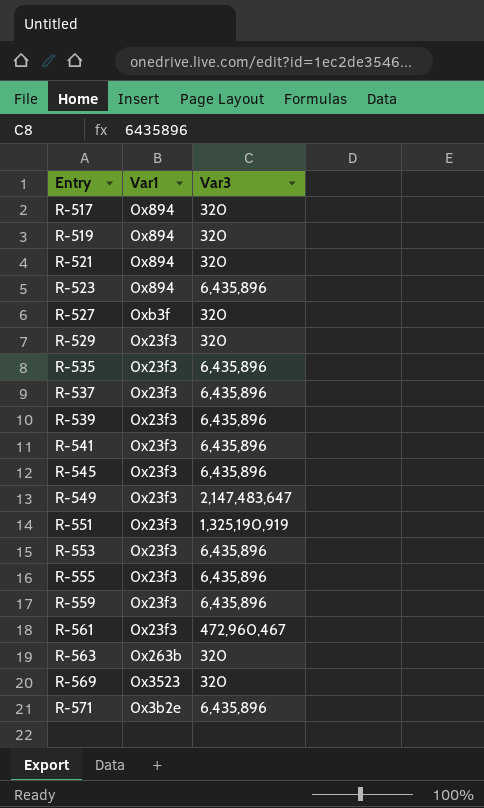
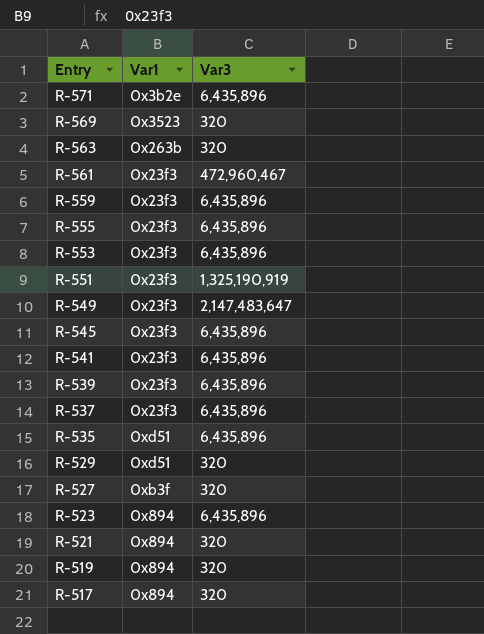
row order: Entry ascending -> Entry descending
R-535 | Var1: 0x23f3 -> 0xd51
R-529 | Var1: 0x23f3 -> 0xd51

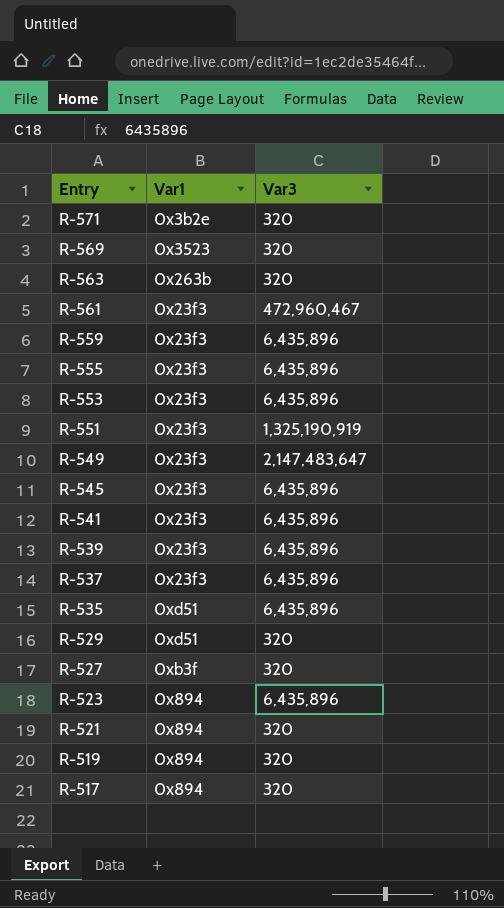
R-571 | Var3: 6,435,896 -> 320

